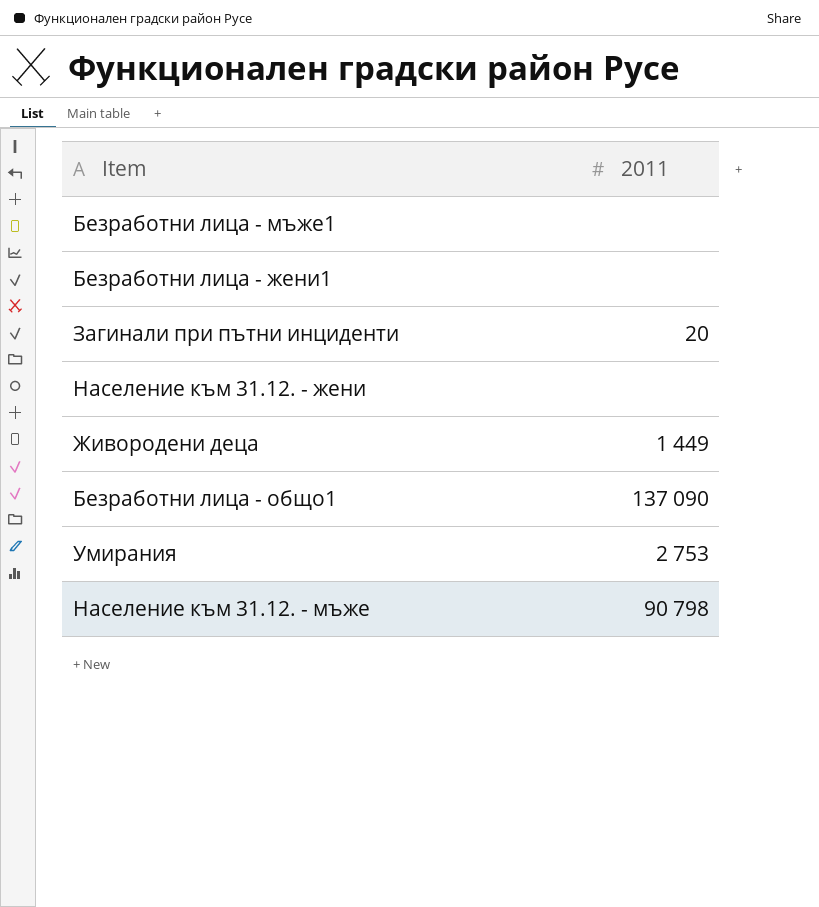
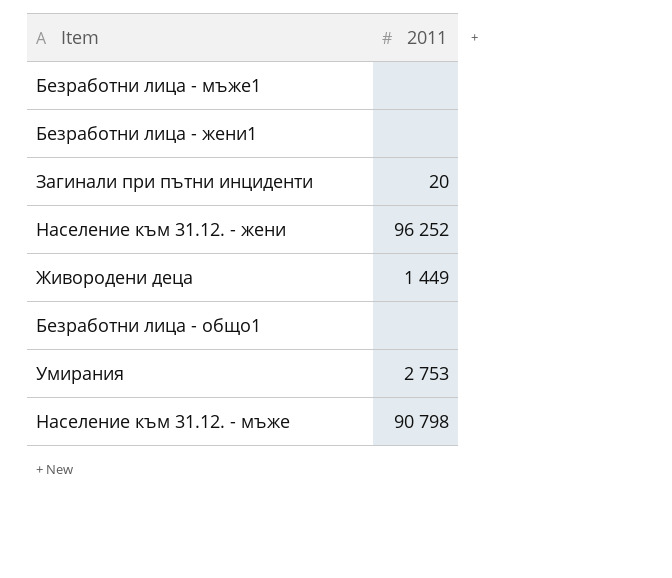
Население към 31.12. - жени | 2011: none -> 96 252
Безработни лица - общо1 | 2011: 137 090 -> none

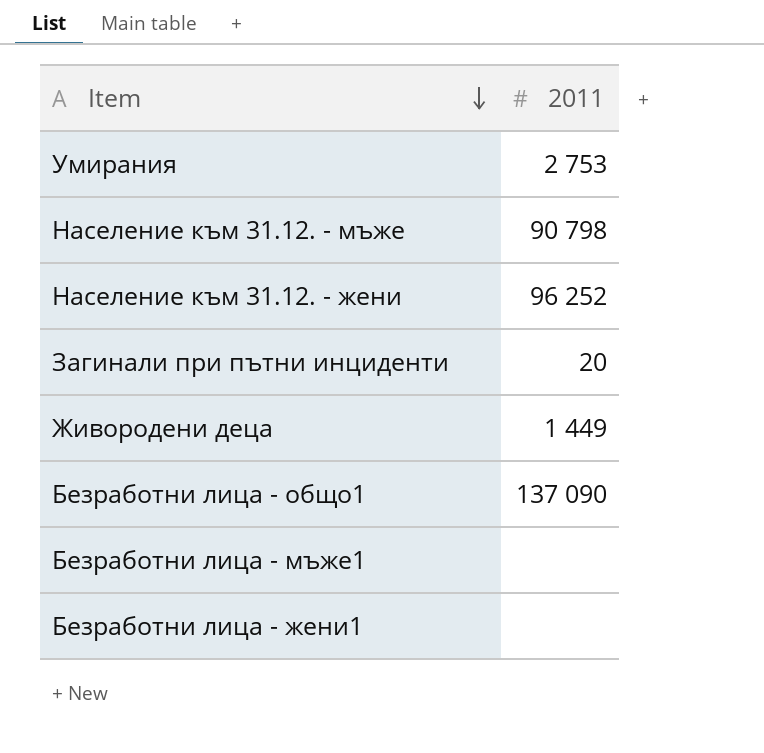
row order: none -> Item descending
Безработни лица - общо1 | 2011: none -> 137 090

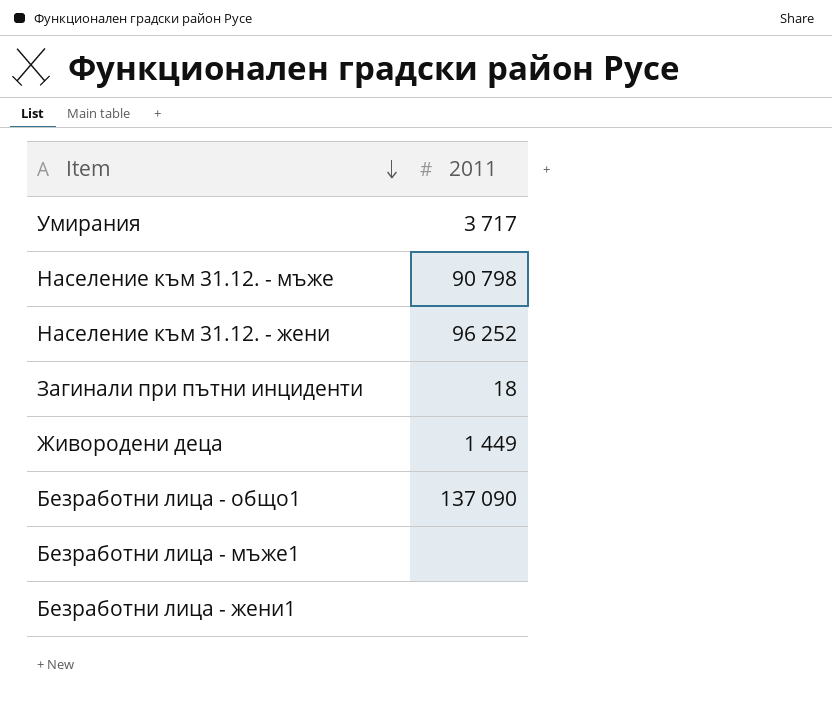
Умирания | 2011: 2 753 -> 3 717
Загинали при пътни инциденти | 2011: 20 -> 18

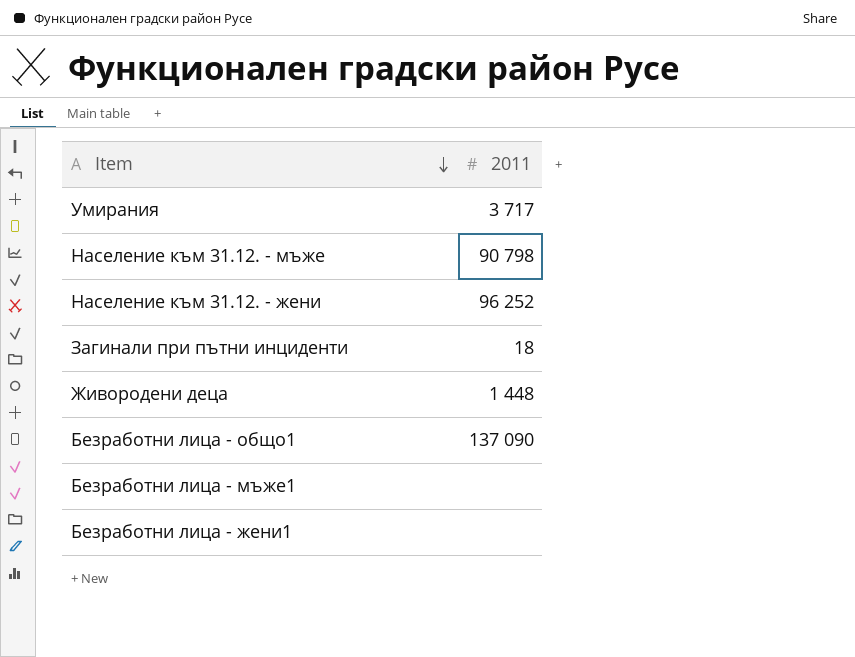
Живородени деца | 2011: 1 449 -> 1 448

